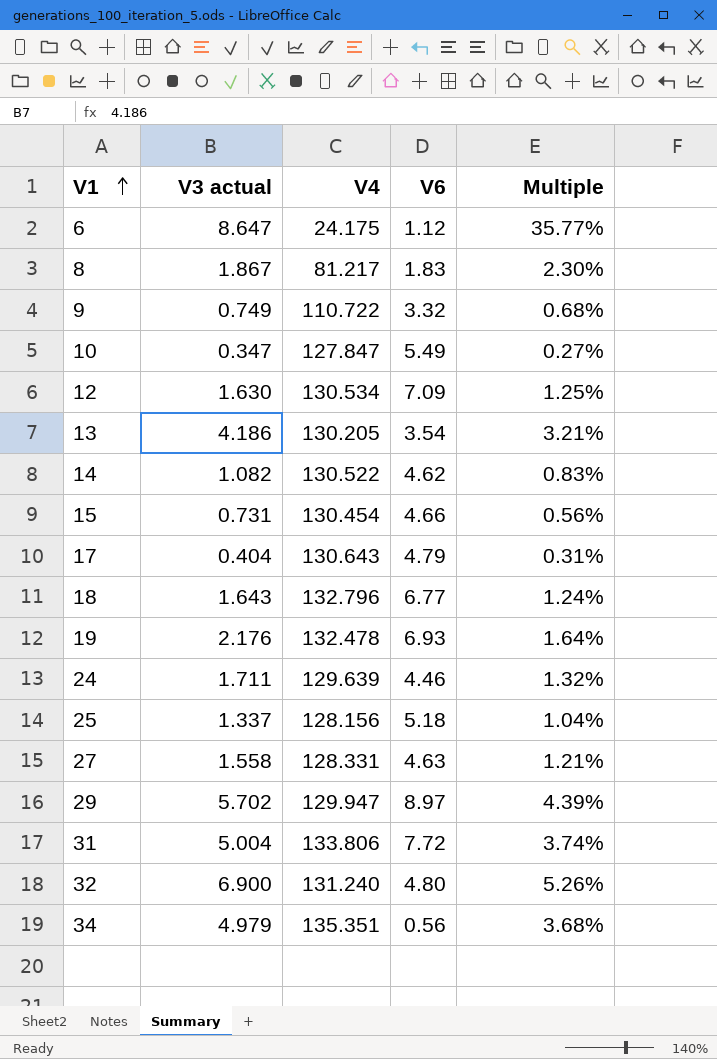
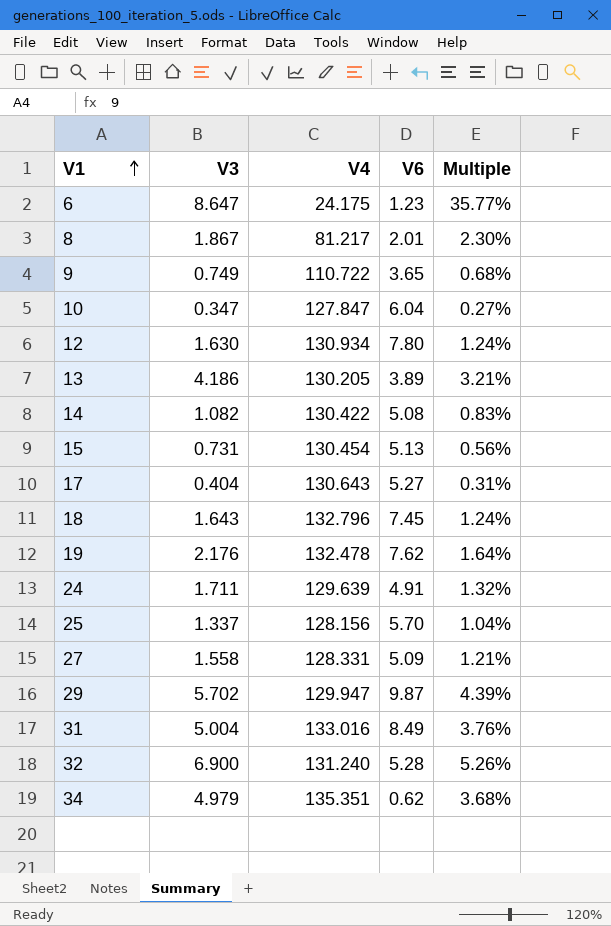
column name: V3 actual -> V3
6 | V6: 1.12 -> 1.23
8 | V6: 1.83 -> 2.01
9 | V6: 3.32 -> 3.65
10 | V6: 5.49 -> 6.04
12 | V4: 130.534 -> 130.934
12 | V6: 7.09 -> 7.80
12 | Multiple: 1.25% -> 1.24%
13 | V6: 3.54 -> 3.89
14 | V4: 130.522 -> 130.422
14 | V6: 4.62 -> 5.08
15 | V6: 4.66 -> 5.13
17 | V6: 4.79 -> 5.27
18 | V6: 6.77 -> 7.45
19 | V6: 6.93 -> 7.62
24 | V6: 4.46 -> 4.91
25 | V6: 5.18 -> 5.70
27 | V6: 4.63 -> 5.09
29 | V6: 8.97 -> 9.87
31 | V4: 133.806 -> 133.016
31 | V6: 7.72 -> 8.49
31 | Multiple: 3.74% -> 3.76%
32 | V6: 4.80 -> 5.28
34 | V6: 0.56 -> 0.62

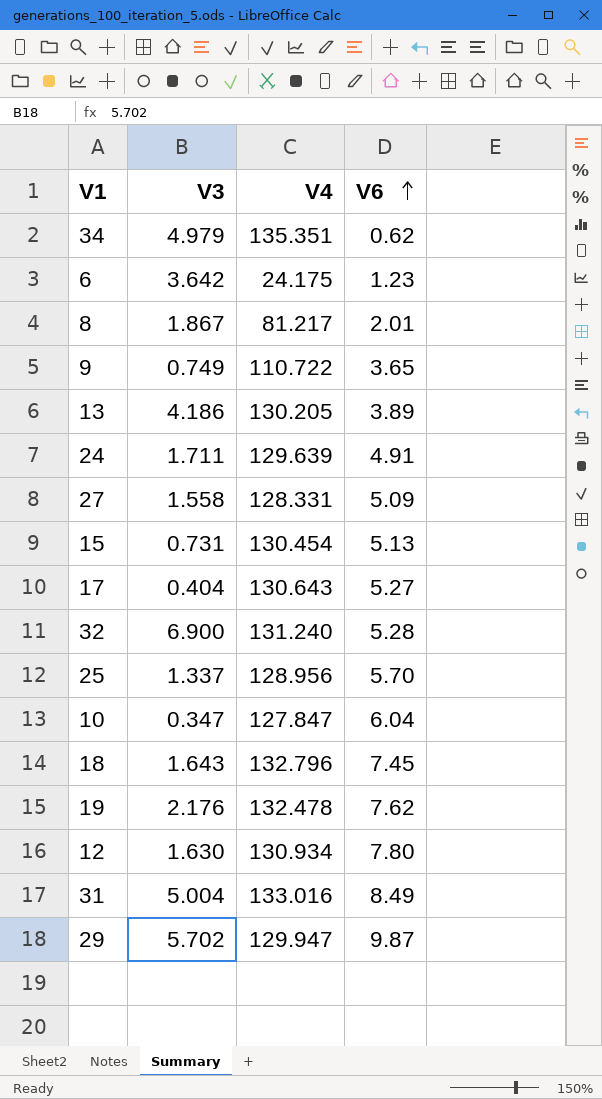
row order: V1 ascending -> V6 ascending
column Multiple | formula: [V3] / [V4] -> none
row 14: 1.082 | 130.422 | 5.08 | 0.83% -> none
6 | V3: 8.647 -> 3.642
25 | V4: 128.156 -> 128.956

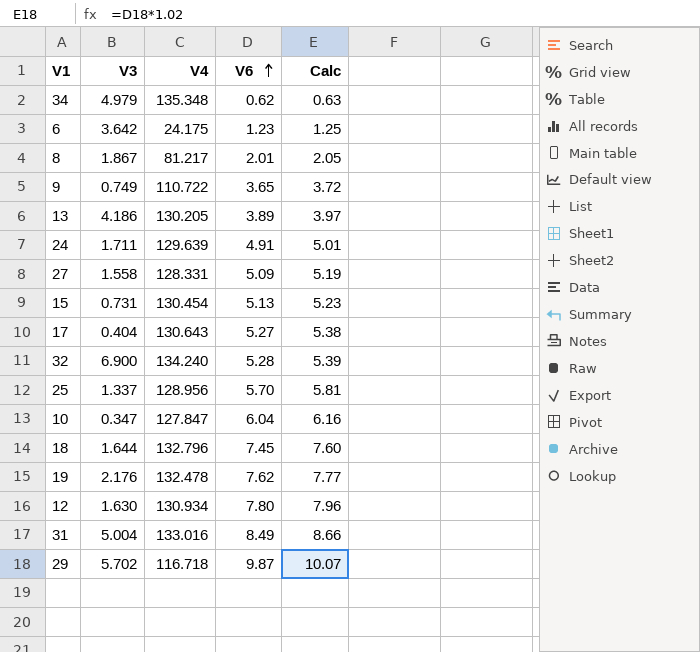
column Calc | formula: none -> [V6] * 1.02
34 | V4: 135.351 -> 135.348
32 | V4: 131.240 -> 134.240
18 | V3: 1.643 -> 1.644
29 | V4: 129.947 -> 116.718

